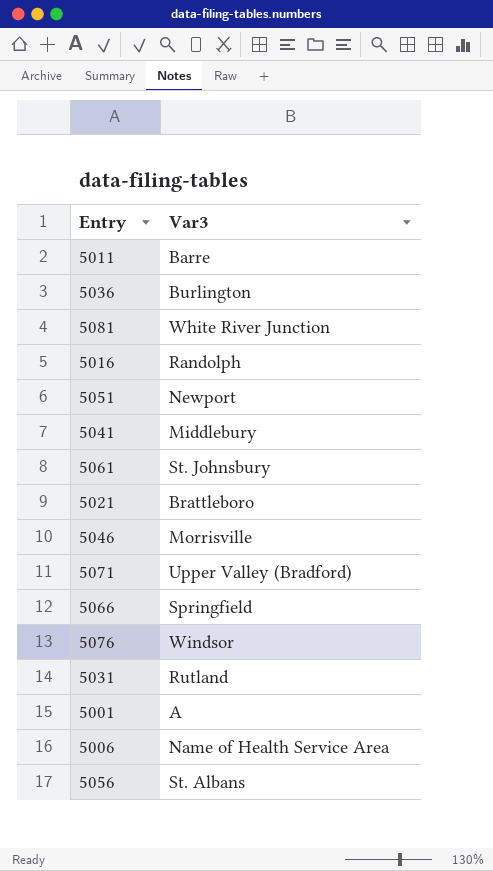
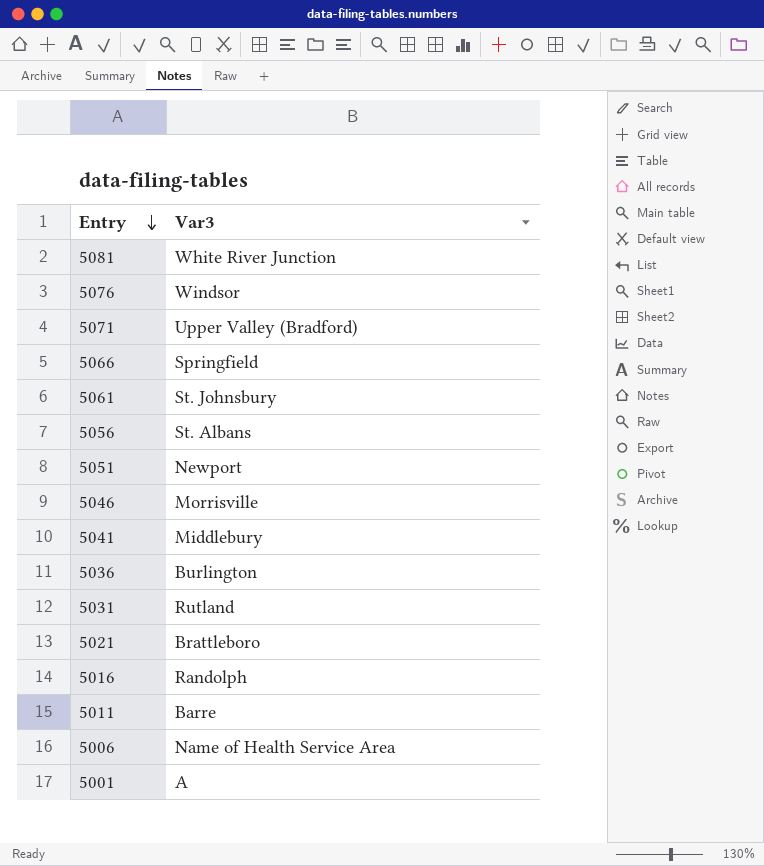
row order: none -> Entry descending

